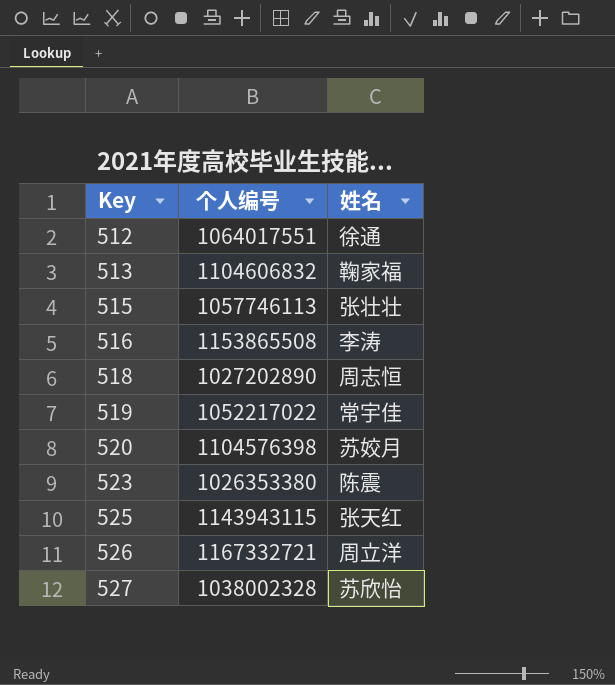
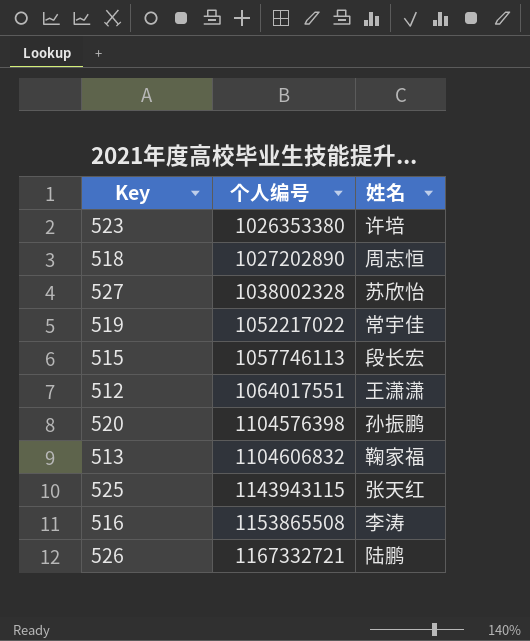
row order: Key ascending -> 个人编号 ascending
523 | 姓名: 陈震 -> 许培
515 | 姓名: 张壮壮 -> 段长宏
512 | 姓名: 徐通 -> 王潇潇
520 | 姓名: 苏姣月 -> 孙振鹏
526 | 姓名: 周立洋 -> 陆鹏

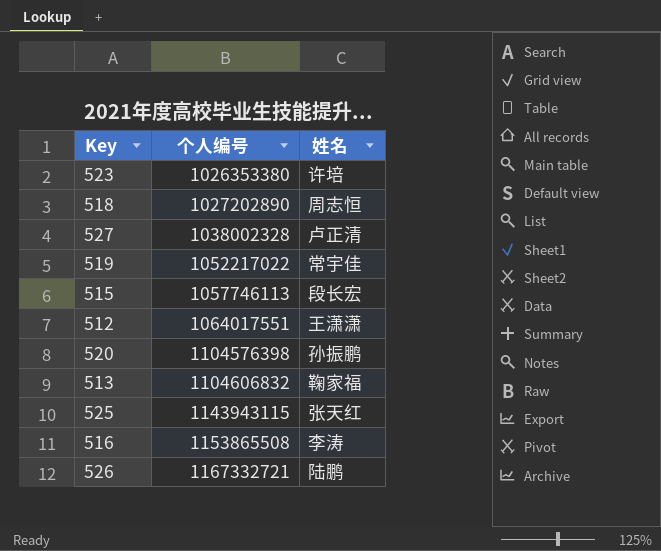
527 | 姓名: 苏欣怡 -> 卢正清

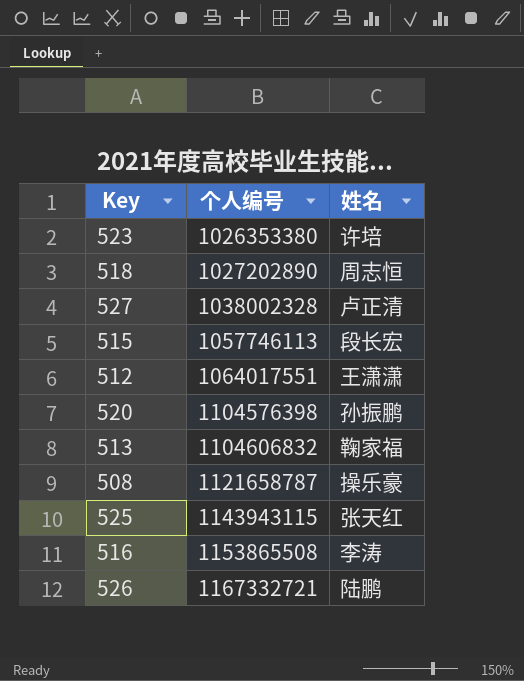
row 519: 1052217022 | 常宇佳 -> none
row 508: none -> 1121658787 | 操乐豪

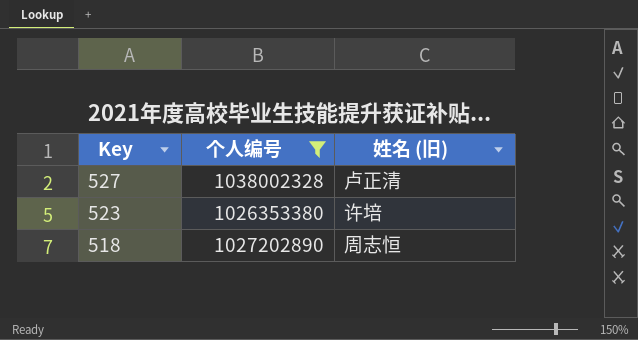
filter: none -> 个人编号 <= 1038002328
row order: 个人编号 ascending -> Key descending
column name: 姓名 -> 姓名 (旧)

